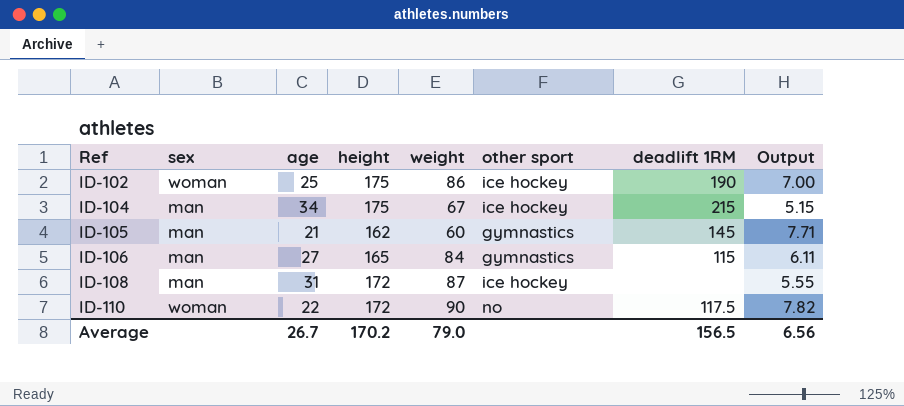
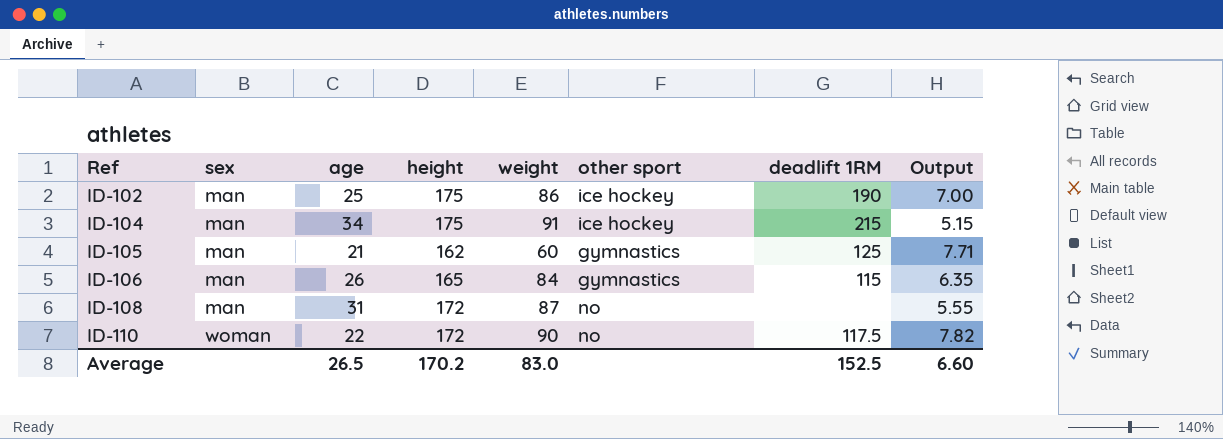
ID-102 | sex: woman -> man
ID-104 | weight: 67 -> 91
ID-105 | deadlift 1RM: 145 -> 125
ID-106 | age: 27 -> 26
ID-106 | Output: 6.11 -> 6.35
ID-108 | other sport: ice hockey -> no
Average | age: 26.7 -> 26.5
Average | weight: 79.0 -> 83.0
Average | deadlift 1RM: 156.5 -> 152.5
Average | Output: 6.56 -> 6.60

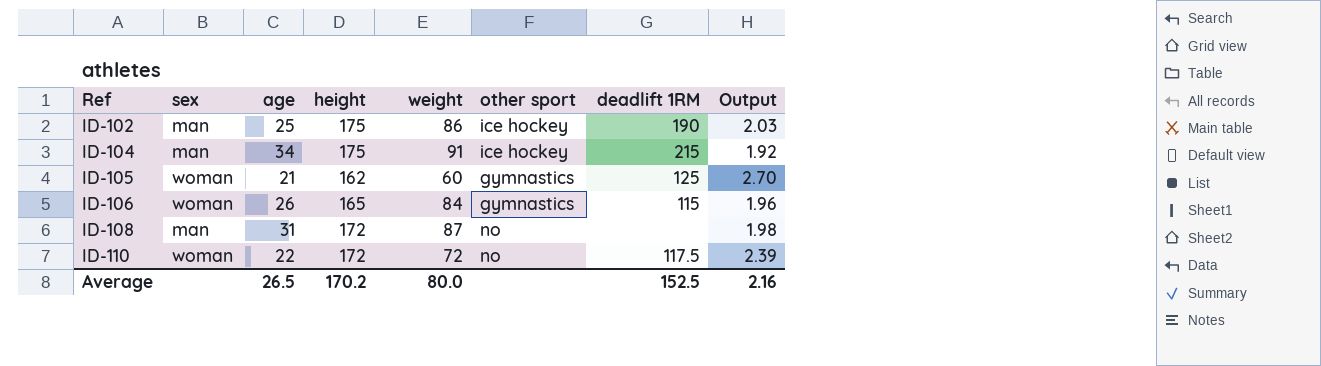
column Output | formula: [height] / [age] -> [height] / [weight]
ID-105 | sex: man -> woman
ID-106 | sex: man -> woman
ID-110 | weight: 90 -> 72
Average | weight: 83.0 -> 80.0
Average | Output: 6.60 -> 2.16

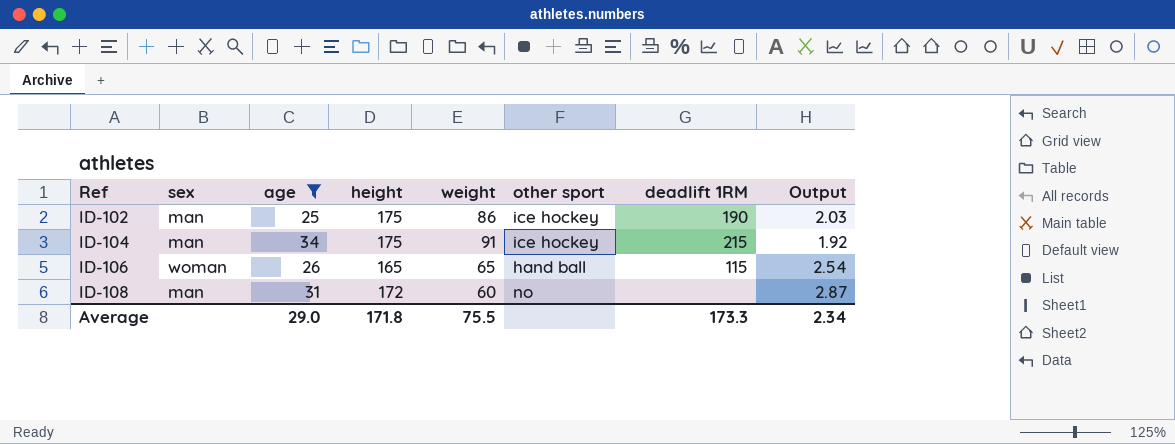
filter: none -> age >= 25
ID-106 | weight: 84 -> 65
ID-106 | other sport: gymnastics -> hand ball
ID-106 | Output: 1.96 -> 2.54
ID-108 | weight: 87 -> 60
ID-108 | Output: 1.98 -> 2.87
Average | age: 26.5 -> 29.0
Average | height: 170.2 -> 171.8
Average | weight: 80.0 -> 75.5
Average | deadlift 1RM: 152.5 -> 173.3
Average | Output: 2.16 -> 2.34

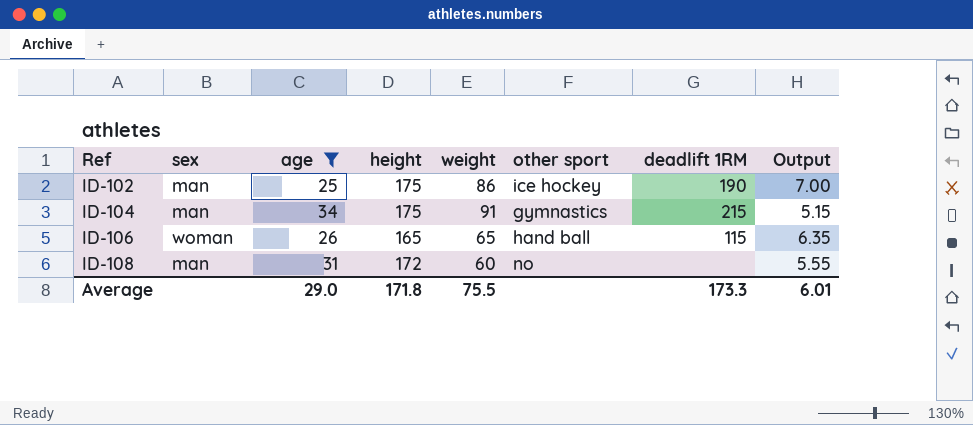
column Output | formula: [height] / [weight] -> [height] / [age]
ID-104 | other sport: ice hockey -> gymnastics
Average | Output: 2.34 -> 6.01

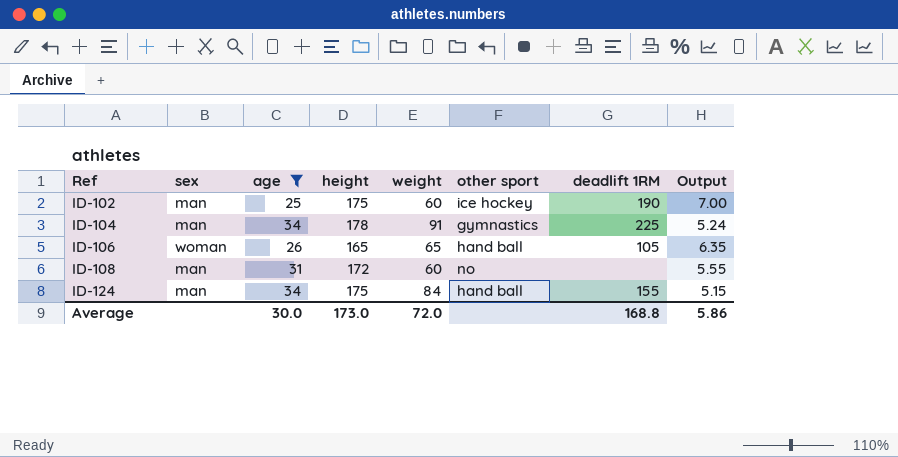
ID-102 | weight: 86 -> 60
ID-104 | height: 175 -> 178
ID-104 | deadlift 1RM: 215 -> 225
ID-104 | Output: 5.15 -> 5.24
ID-106 | deadlift 1RM: 115 -> 105
row ID-124: none -> man | 34 | 175 | 84 | hand ball | 155 | 5.15
Average | age: 29.0 -> 30.0
Average | height: 171.8 -> 173.0
Average | weight: 75.5 -> 72.0
Average | deadlift 1RM: 173.3 -> 168.8
Average | Output: 6.01 -> 5.86

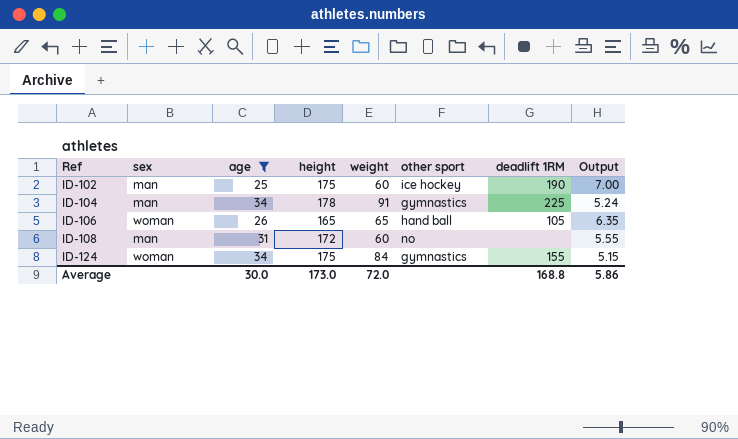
ID-124 | sex: man -> woman
ID-124 | other sport: hand ball -> gymnastics

